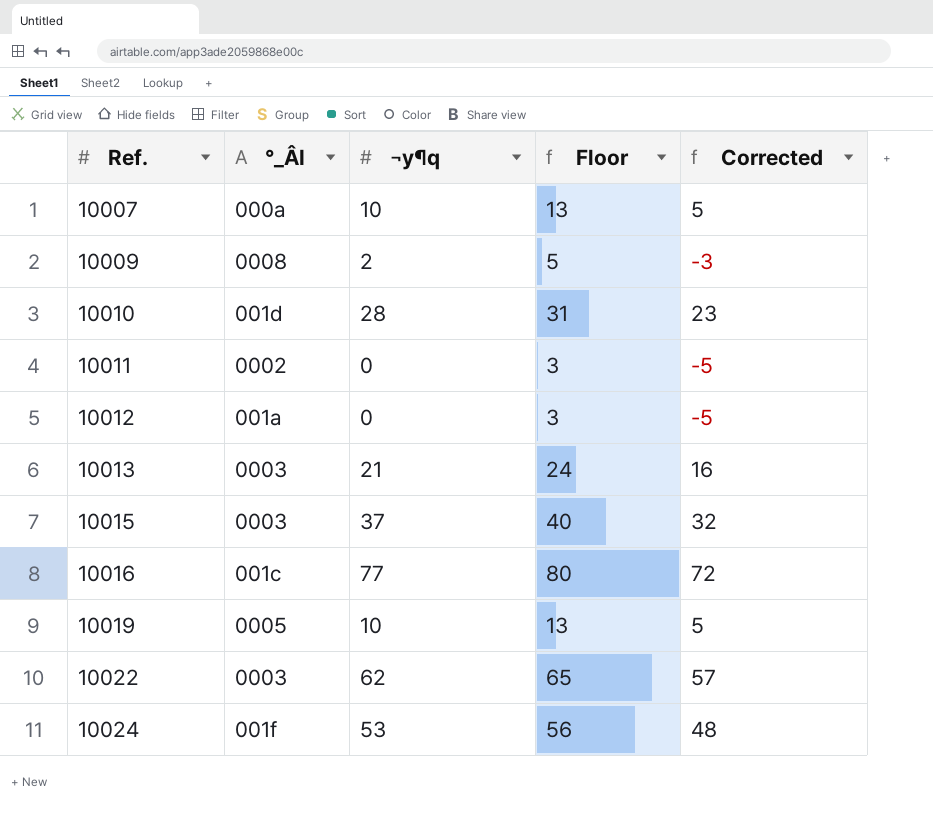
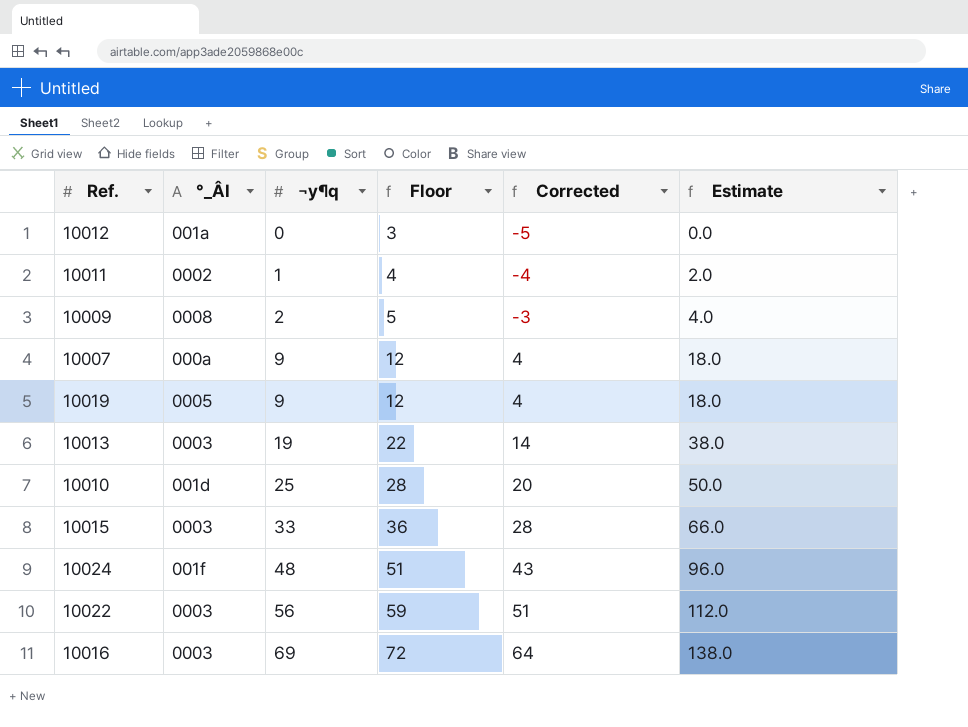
row order: Ref. ascending -> ¬y¶q ascending
column Estimate | formula: none -> [¬y¶q] * 2
10011 | ¬y¶q: 0 -> 1
10011 | Floor: 3 -> 4
10011 | Corrected: -5 -> -4
10007 | ¬y¶q: 10 -> 9
10007 | Floor: 13 -> 12
10007 | Corrected: 5 -> 4
10019 | ¬y¶q: 10 -> 9
10019 | Floor: 13 -> 12
10019 | Corrected: 5 -> 4
10013 | ¬y¶q: 21 -> 19
10013 | Floor: 24 -> 22
10013 | Corrected: 16 -> 14
10010 | ¬y¶q: 28 -> 25
10010 | Floor: 31 -> 28
10010 | Corrected: 23 -> 20
10015 | ¬y¶q: 37 -> 33
10015 | Floor: 40 -> 36
10015 | Corrected: 32 -> 28
10024 | ¬y¶q: 53 -> 48
10024 | Floor: 56 -> 51
10024 | Corrected: 48 -> 43
10022 | ¬y¶q: 62 -> 56
10022 | Floor: 65 -> 59
10022 | Corrected: 57 -> 51
10016 | °_ÂI: 001c -> 0003
10016 | ¬y¶q: 77 -> 69
10016 | Floor: 80 -> 72
10016 | Corrected: 72 -> 64

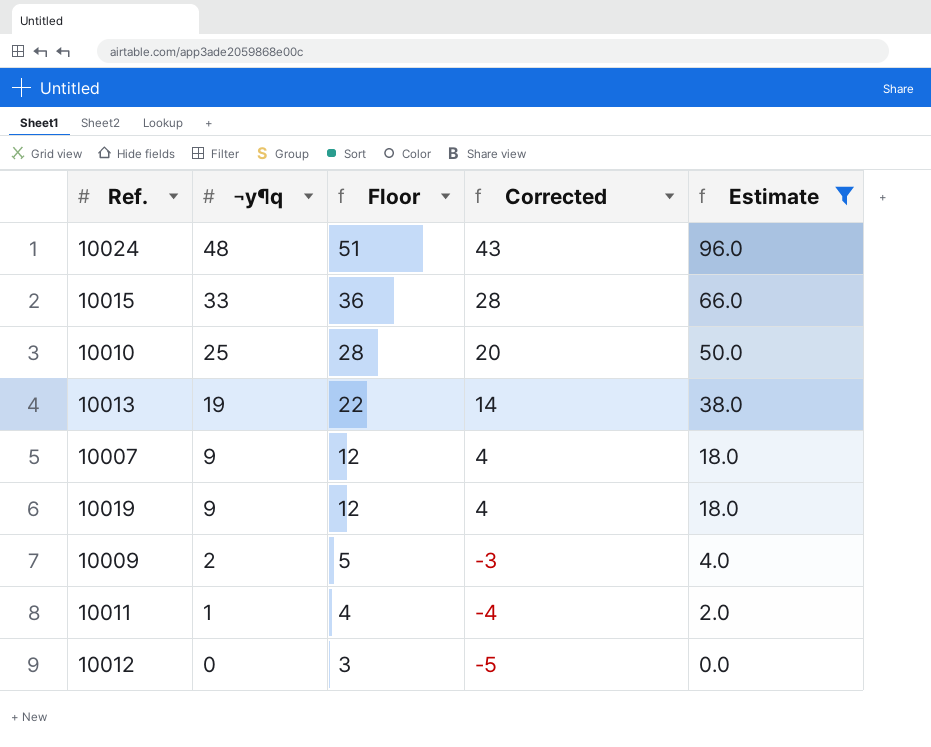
filter: none -> Estimate <= 96.0
row order: ¬y¶q ascending -> ¬y¶q descending
column °_ÂI | position: 2 -> none

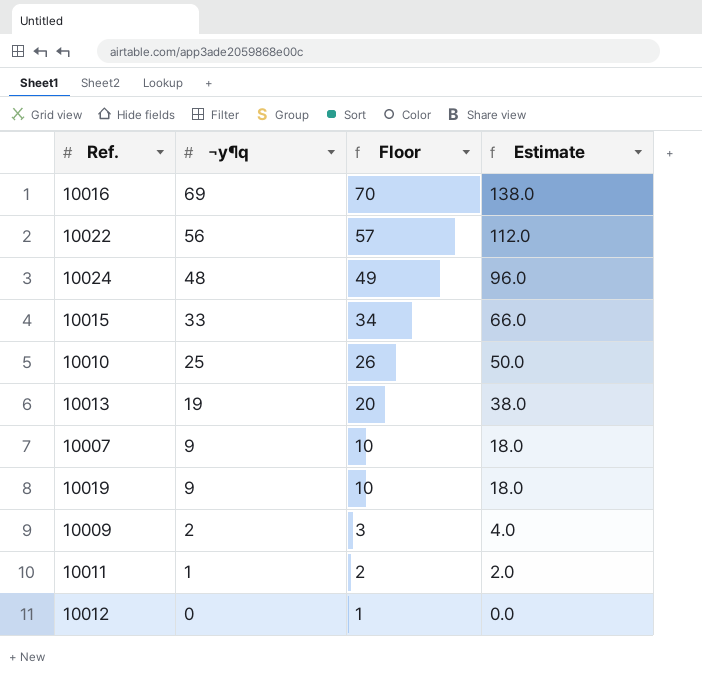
filter: Estimate <= 96.0 -> none
column Corrected | formula: [¬y¶q] - 5 -> none
column Floor | formula: [¬y¶q] + 3 -> [¬y¶q] + 1

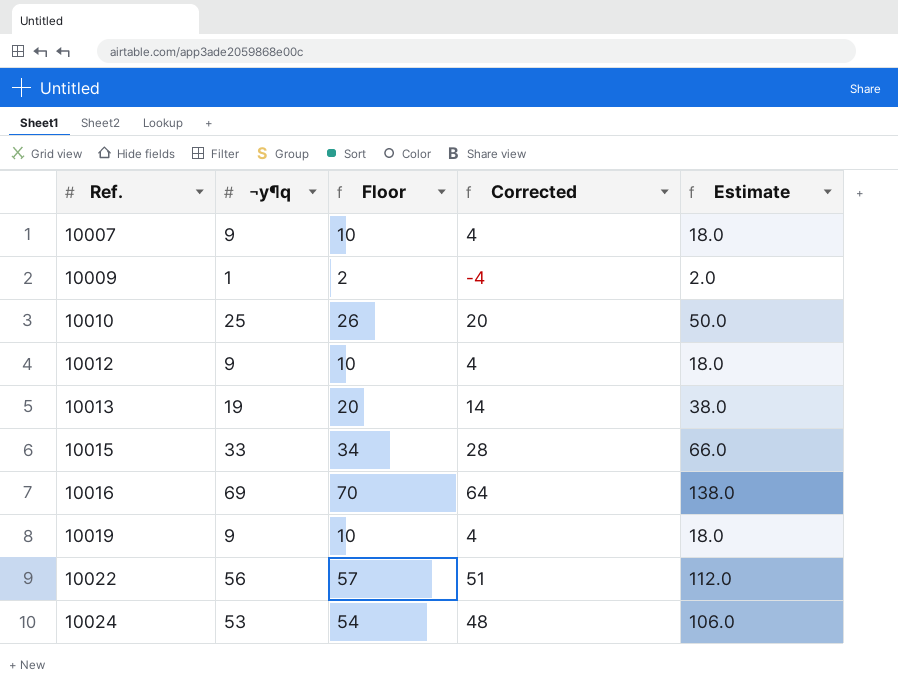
row order: ¬y¶q descending -> Ref. ascending
column Corrected | formula: none -> [¬y¶q] - 5
row 10011: 1 | 2 | 2.0 -> none
10009 | ¬y¶q: 2 -> 1
10009 | Floor: 3 -> 2
10009 | Estimate: 4.0 -> 2.0
10012 | ¬y¶q: 0 -> 9
10012 | Floor: 1 -> 10
10012 | Estimate: 0.0 -> 18.0
10024 | ¬y¶q: 48 -> 53
10024 | Floor: 49 -> 54
10024 | Estimate: 96.0 -> 106.0

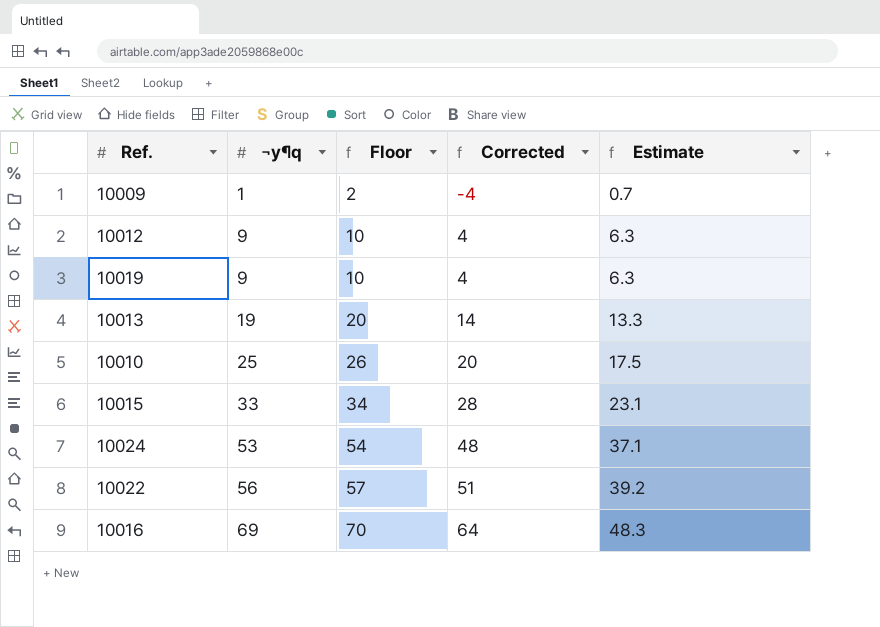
row order: Ref. ascending -> ¬y¶q ascending
column Estimate | formula: [¬y¶q] * 2 -> [¬y¶q] * 0.7
row 10007: 9 | 10 | 4 | 18.0 -> none

